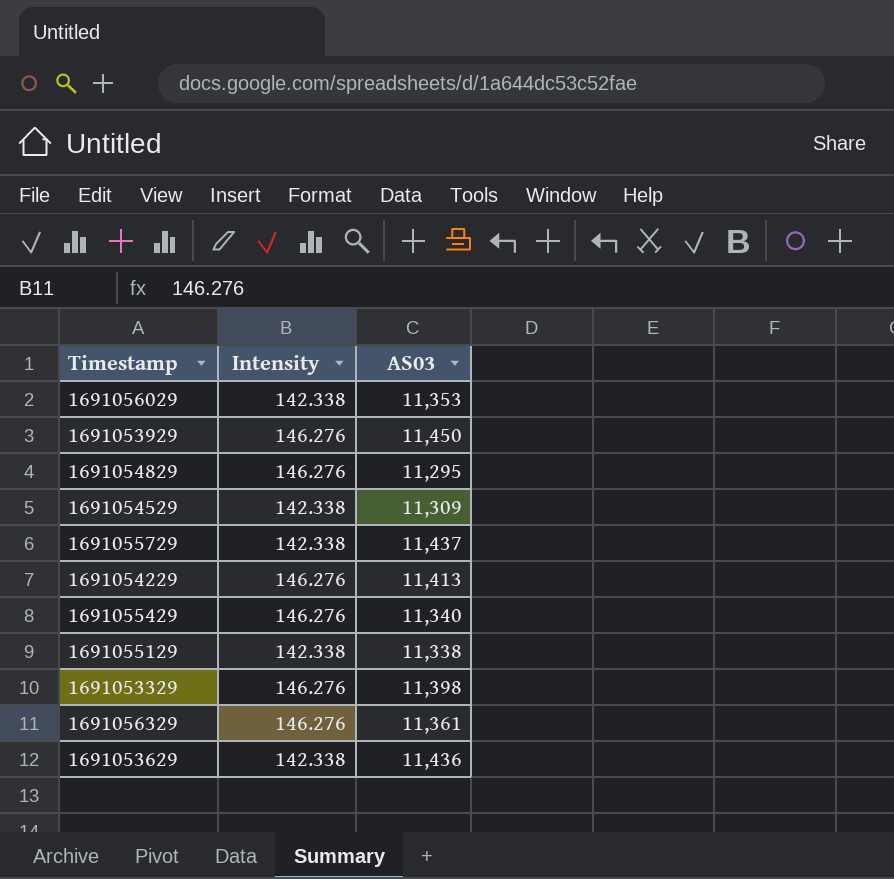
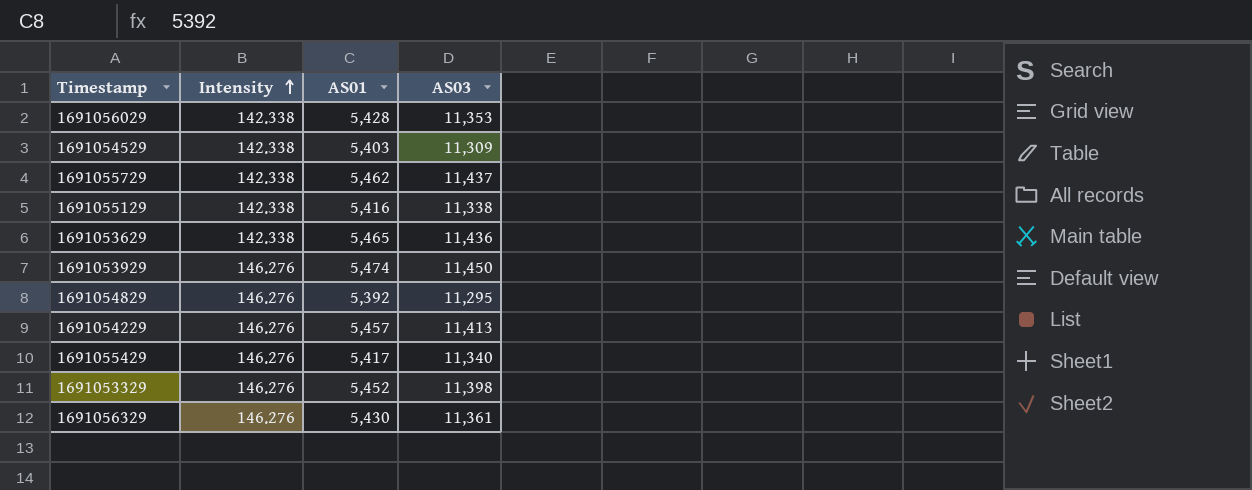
row order: none -> Intensity ascending
column AS01 | position: none -> 3

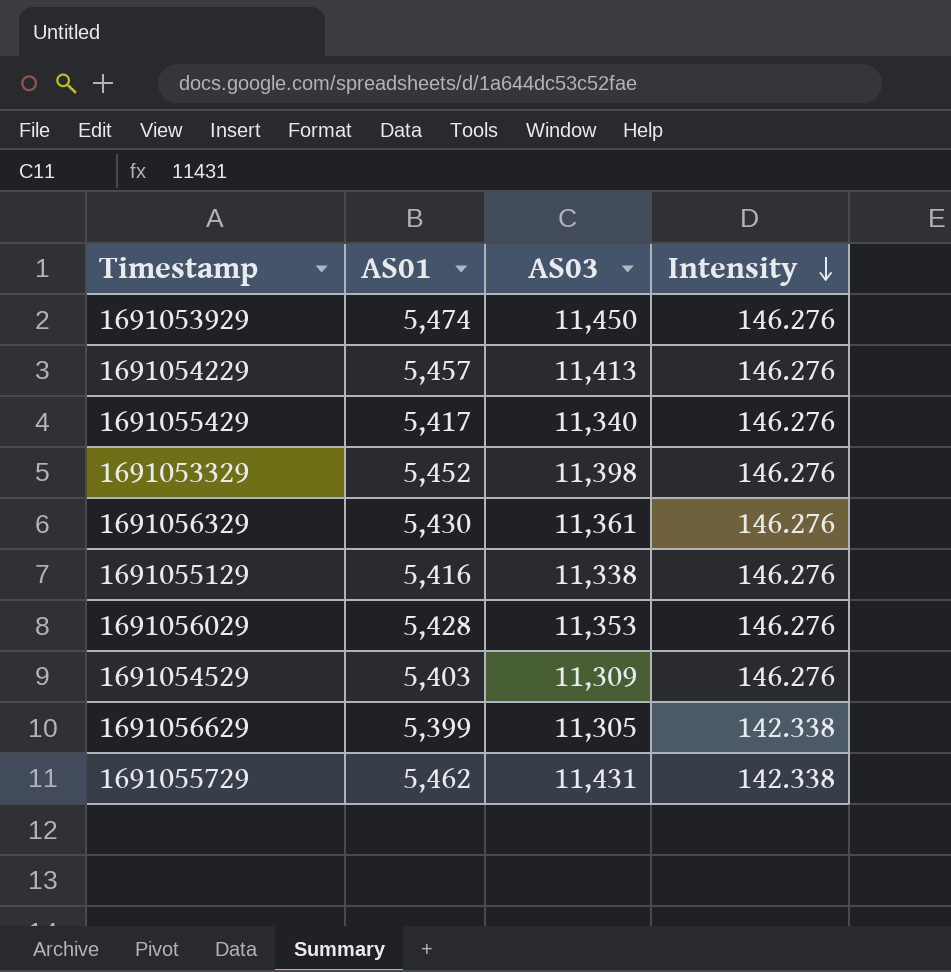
row order: Intensity ascending -> Intensity descending
column Intensity | position: 2 -> 4
row 1691053629: 142.338 | 5,465 | 11,436 -> none
row 1691054829: 146.276 | 5,392 | 11,295 -> none
1691055129 | Intensity: 142.338 -> 146.276
1691056029 | Intensity: 142.338 -> 146.276
1691054529 | Intensity: 142.338 -> 146.276
row 1691056629: none -> 5,399 | 11,305 | 142.338
1691055729 | AS03: 11,437 -> 11,431

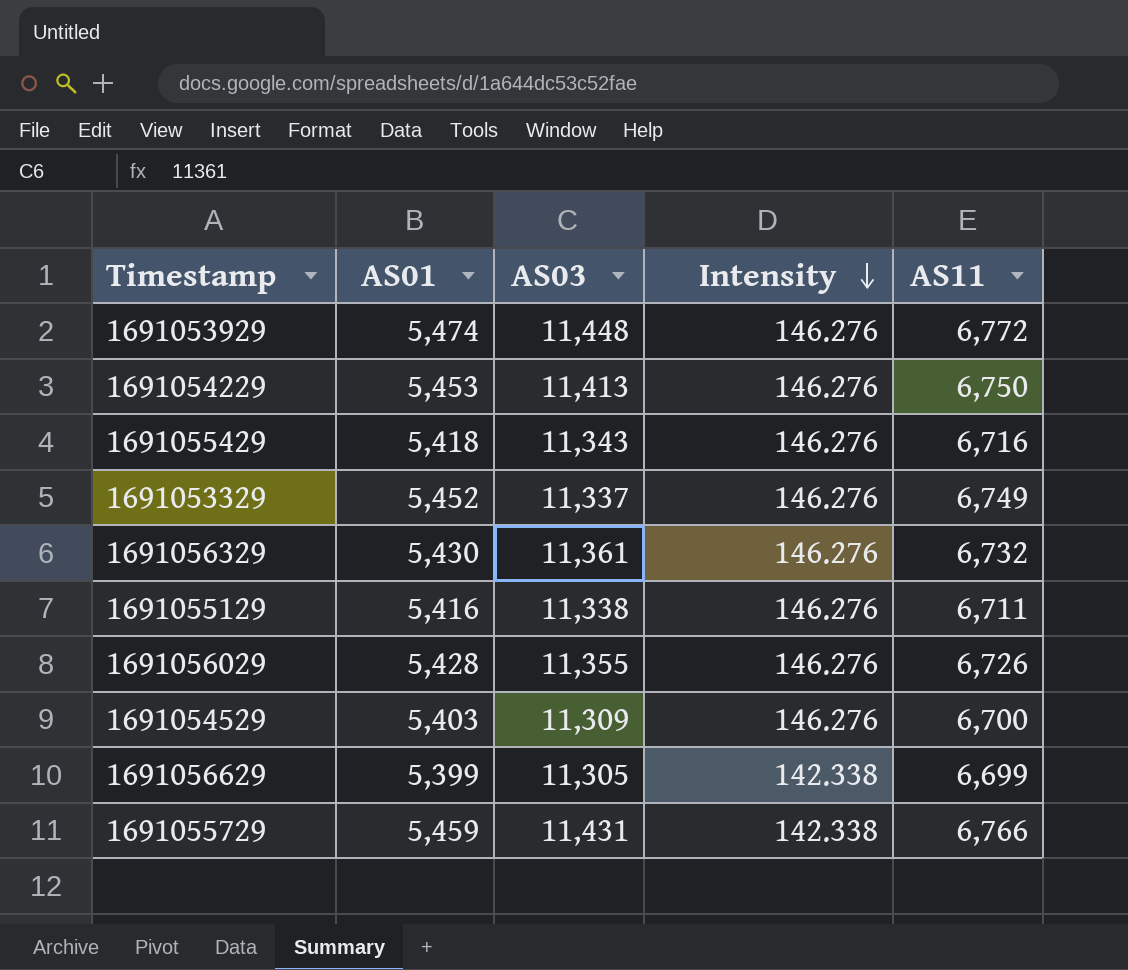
column AS11 | position: none -> 5
1691053929 | AS03: 11,450 -> 11,448
1691054229 | AS01: 5,457 -> 5,453
1691055429 | AS01: 5,417 -> 5,418
1691055429 | AS03: 11,340 -> 11,343
1691053329 | AS03: 11,398 -> 11,337
1691056029 | AS03: 11,353 -> 11,355
1691055729 | AS01: 5,462 -> 5,459

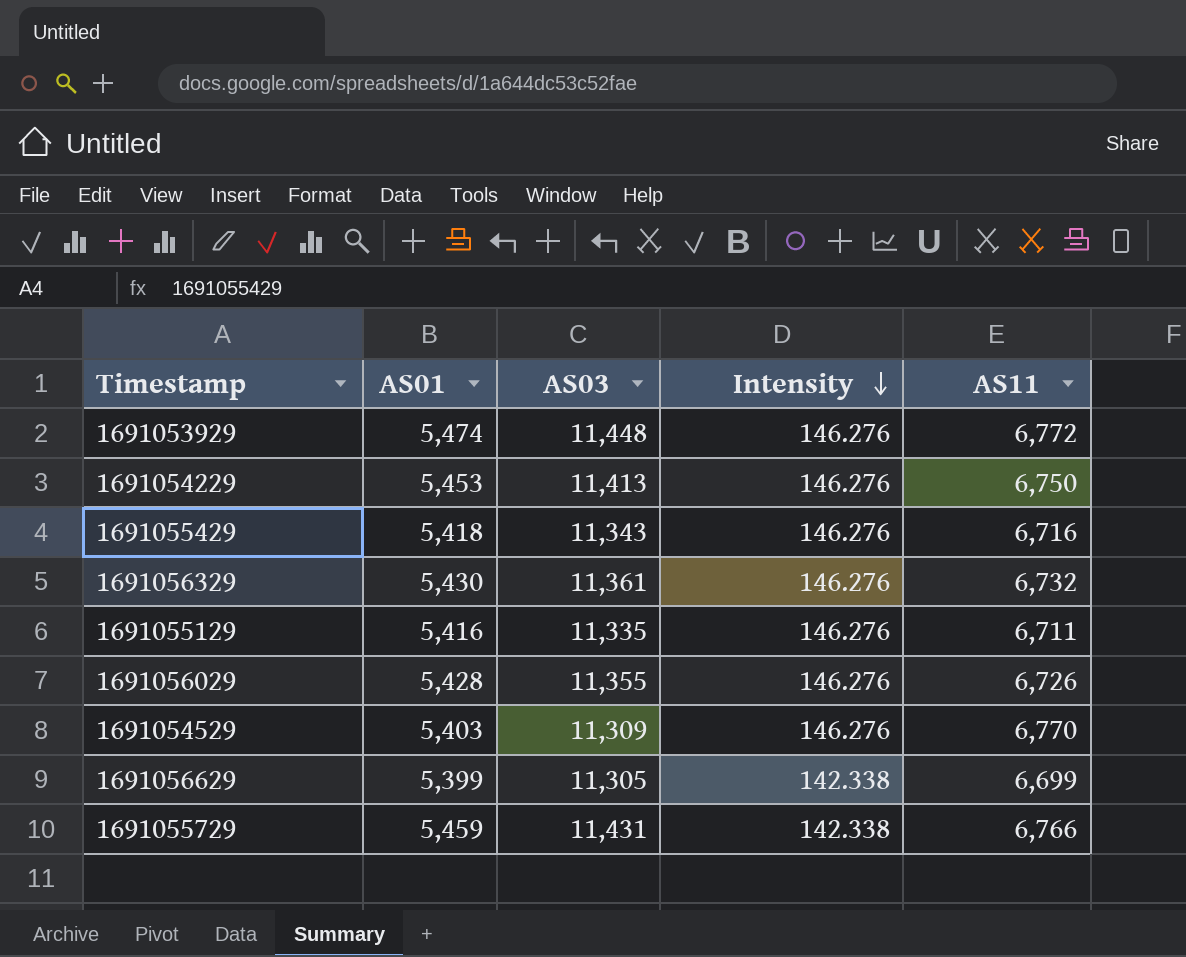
row 1691053329: 5,452 | 11,337 | 146.276 | 6,749 -> none
1691055129 | AS03: 11,338 -> 11,335
1691054529 | AS11: 6,700 -> 6,770

